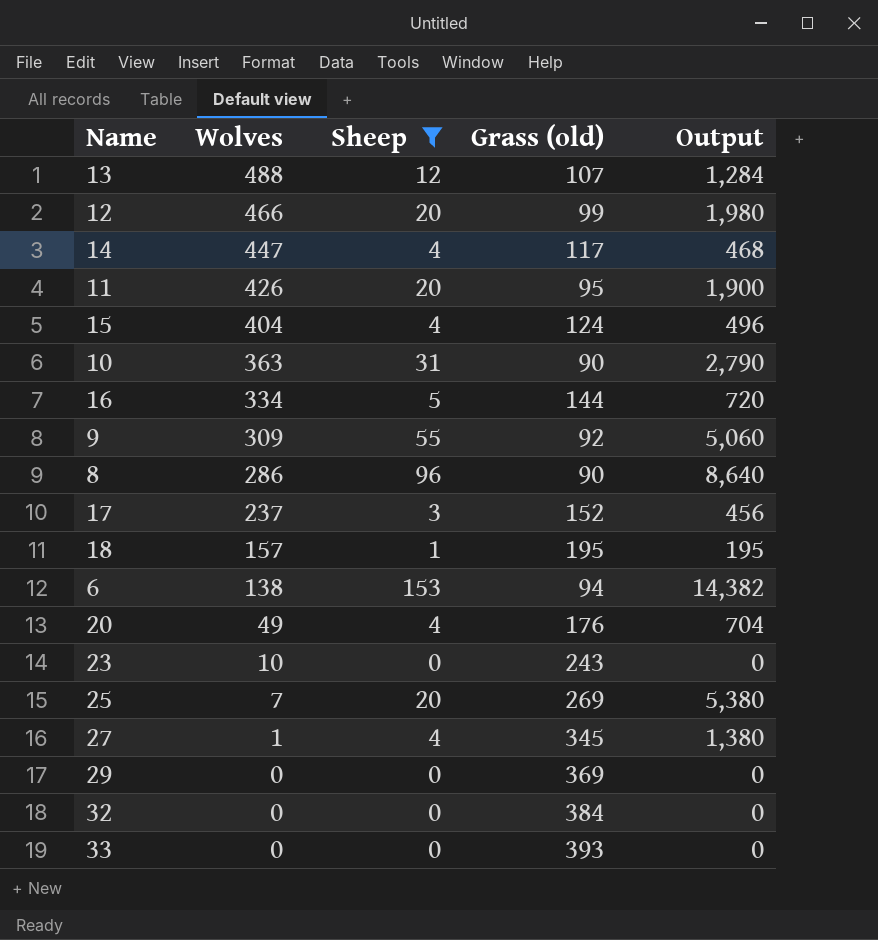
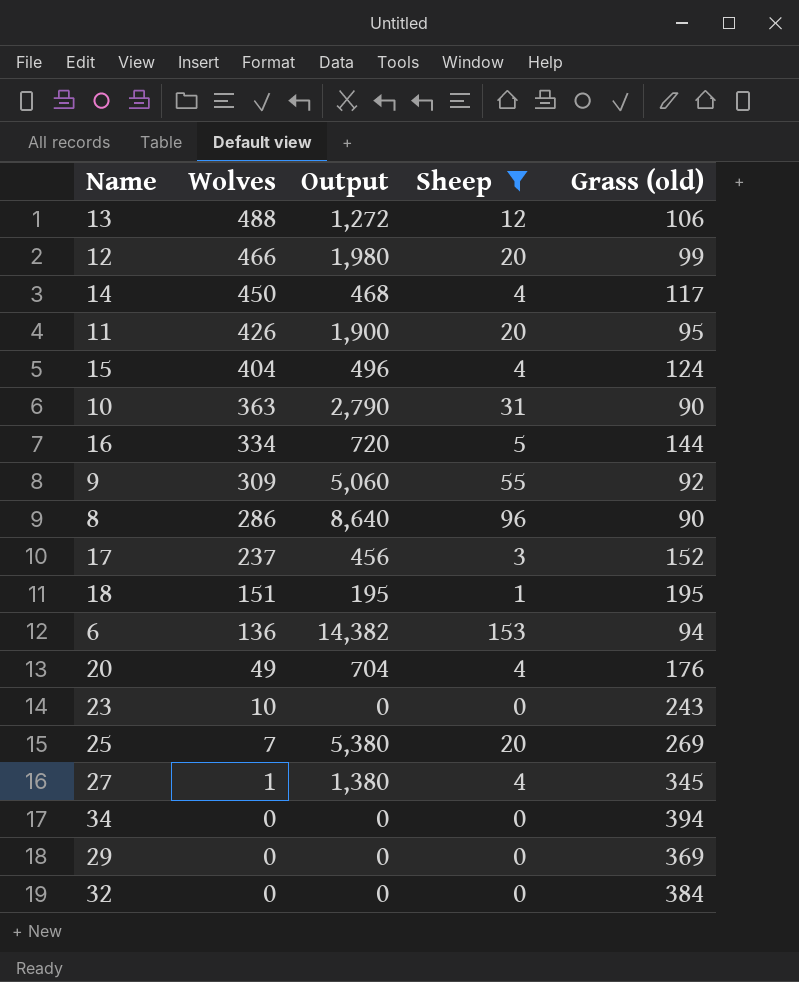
column Output | position: 5 -> 3
row 33: 0 | 0 | 393 | 0 -> none
13 | Output: 1,284 -> 1,272
13 | Grass (old): 107 -> 106
14 | Wolves: 447 -> 450
18 | Wolves: 157 -> 151
6 | Wolves: 138 -> 136
row 34: none -> 0 | 0 | 0 | 394

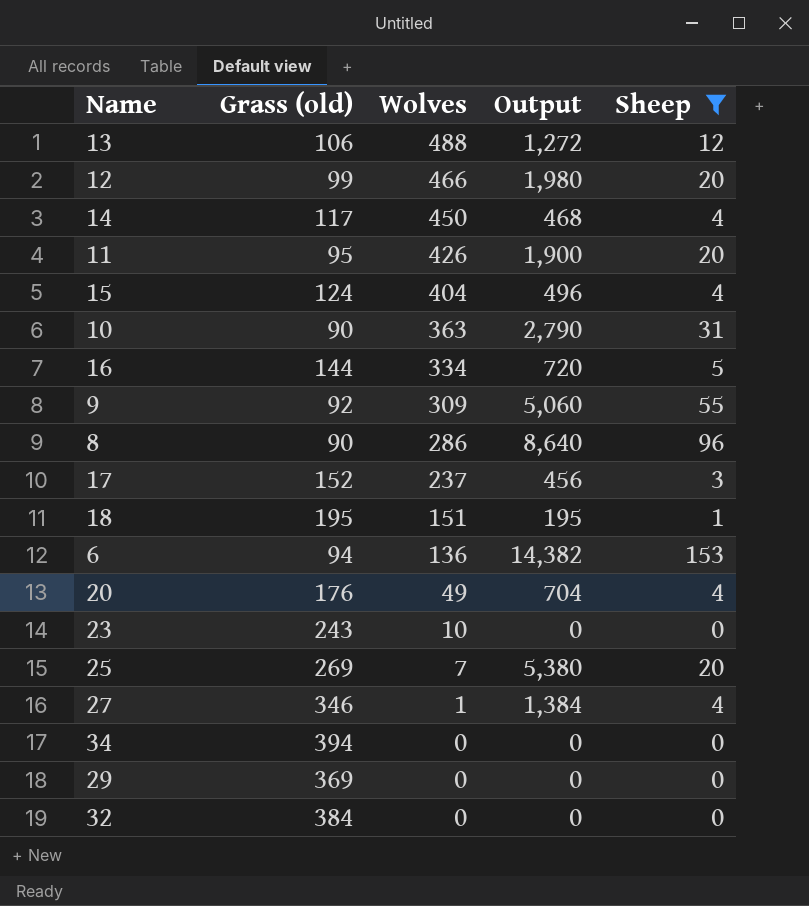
column Grass (old) | position: 5 -> 2
27 | Grass (old): 345 -> 346
27 | Output: 1,380 -> 1,384

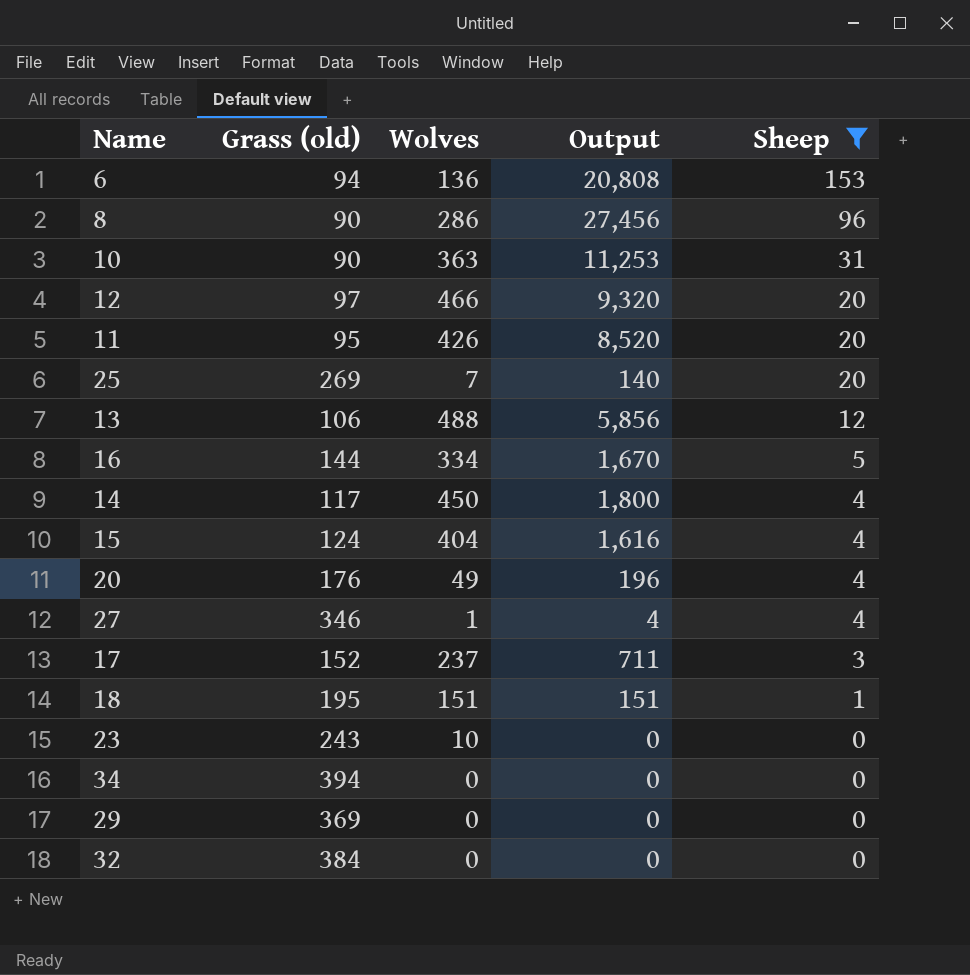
row order: Wolves descending -> Sheep descending
column Output | formula: [Grass (old)] * [Sheep] -> [Wolves] * [Sheep]
row 9: 92 | 309 | 5,060 | 55 -> none
12 | Grass (old): 99 -> 97

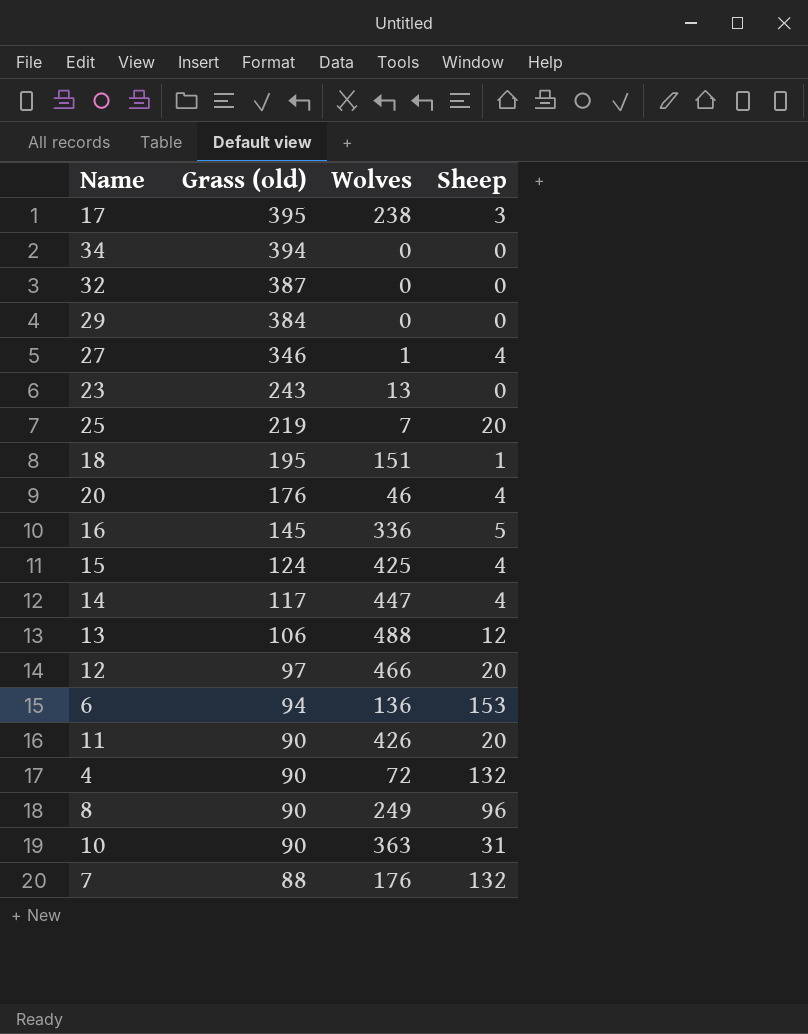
filter: Sheep != 132 -> none
row order: Sheep descending -> Grass (old) descending
column Output | formula: [Wolves] * [Sheep] -> none
17 | Grass (old): 152 -> 395
17 | Wolves: 237 -> 238
32 | Grass (old): 384 -> 387
29 | Grass (old): 369 -> 384
23 | Wolves: 10 -> 13
25 | Grass (old): 269 -> 219
20 | Wolves: 49 -> 46
16 | Grass (old): 144 -> 145
16 | Wolves: 334 -> 336
15 | Wolves: 404 -> 425
14 | Wolves: 450 -> 447
11 | Grass (old): 95 -> 90
8 | Wolves: 286 -> 249

